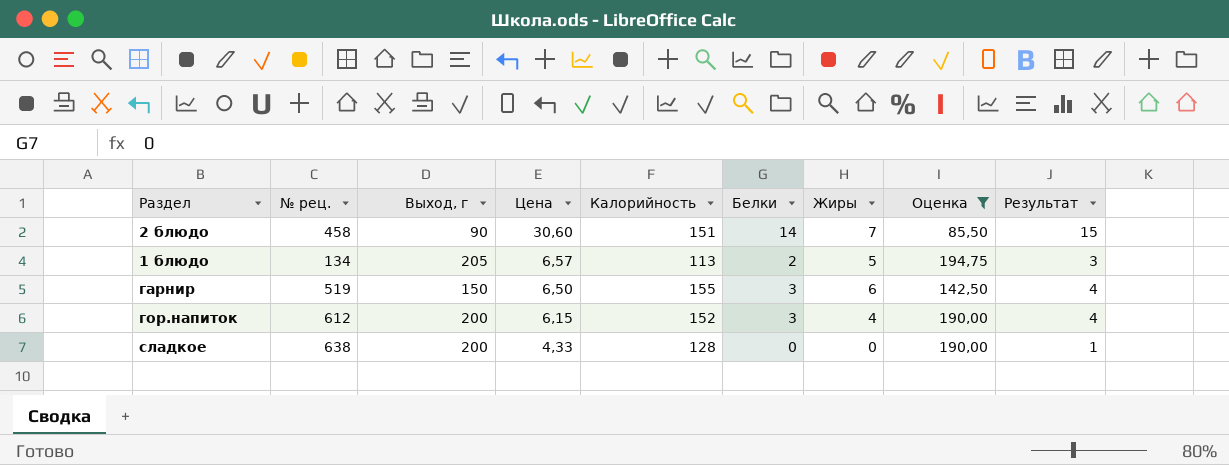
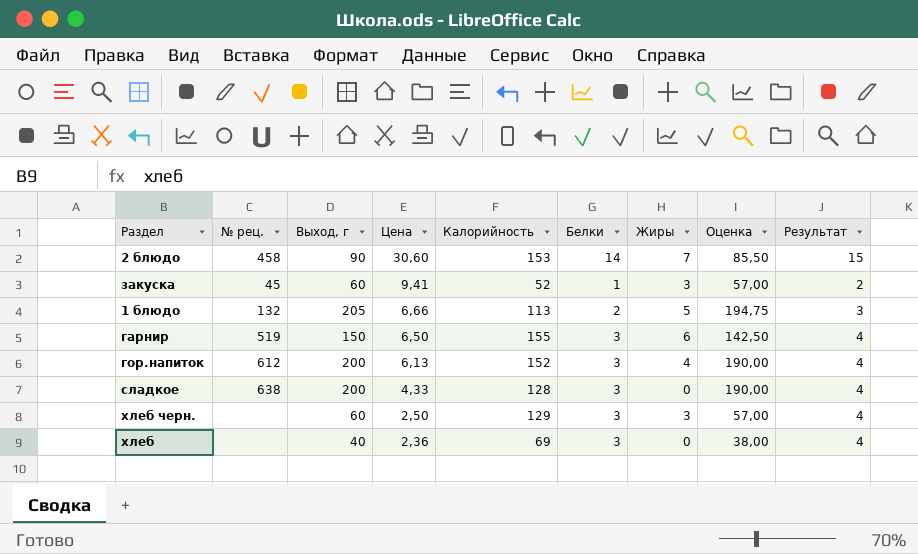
filter: Оценка >= 85,50 -> none
2 блюдо | Калорийность: 151 -> 153
1 блюдо | № рец.: 134 -> 132
1 блюдо | Цена: 6,57 -> 6,66
гор.напиток | Цена: 6,15 -> 6,13
сладкое | Белки: 0 -> 3
сладкое | Результат: 1 -> 4

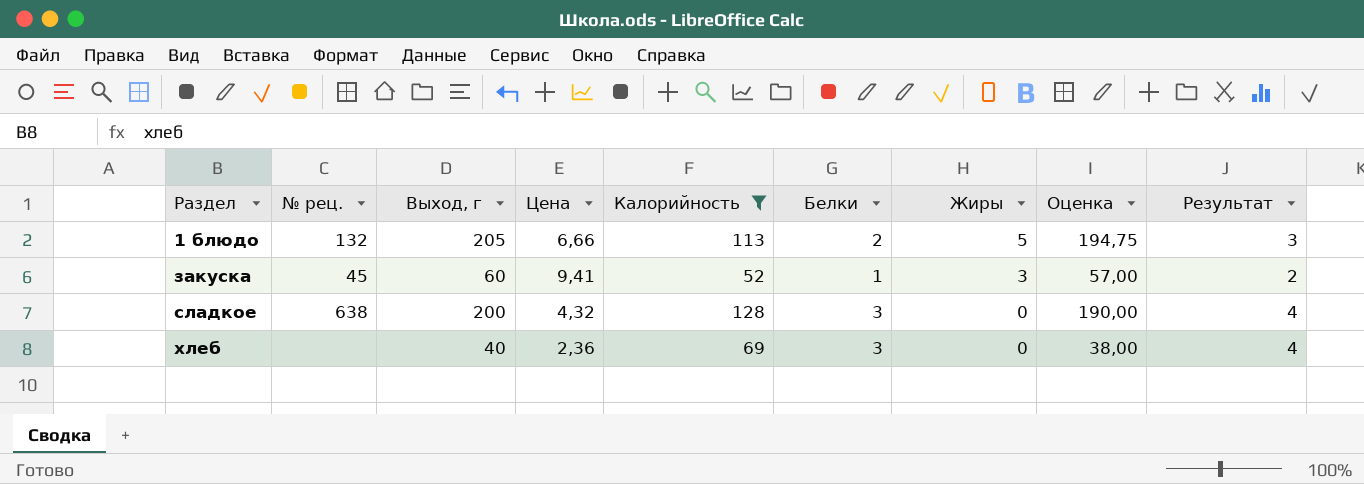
filter: none -> Калорийность <= 128
row order: Цена descending -> Раздел ascending
сладкое | Цена: 4,33 -> 4,32

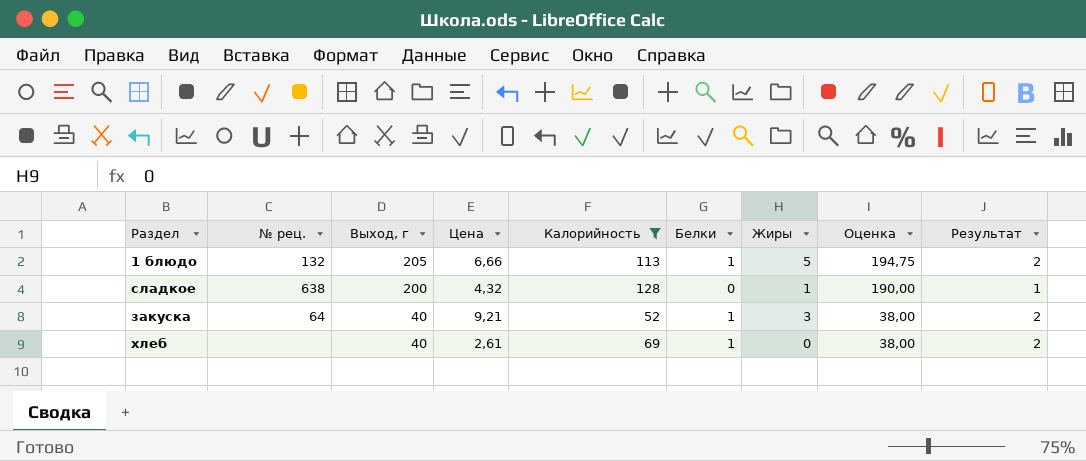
row order: Раздел ascending -> Выход, г descending
1 блюдо | Белки: 2 -> 1
1 блюдо | Результат: 3 -> 2
сладкое | Белки: 3 -> 0
сладкое | Жиры: 0 -> 1
сладкое | Результат: 4 -> 1
закуска | № рец.: 45 -> 64
закуска | Выход, г: 60 -> 40
закуска | Цена: 9,41 -> 9,21
закуска | Оценка: 57,00 -> 38,00
хлеб | Цена: 2,36 -> 2,61
хлеб | Белки: 3 -> 1
хлеб | Результат: 4 -> 2

